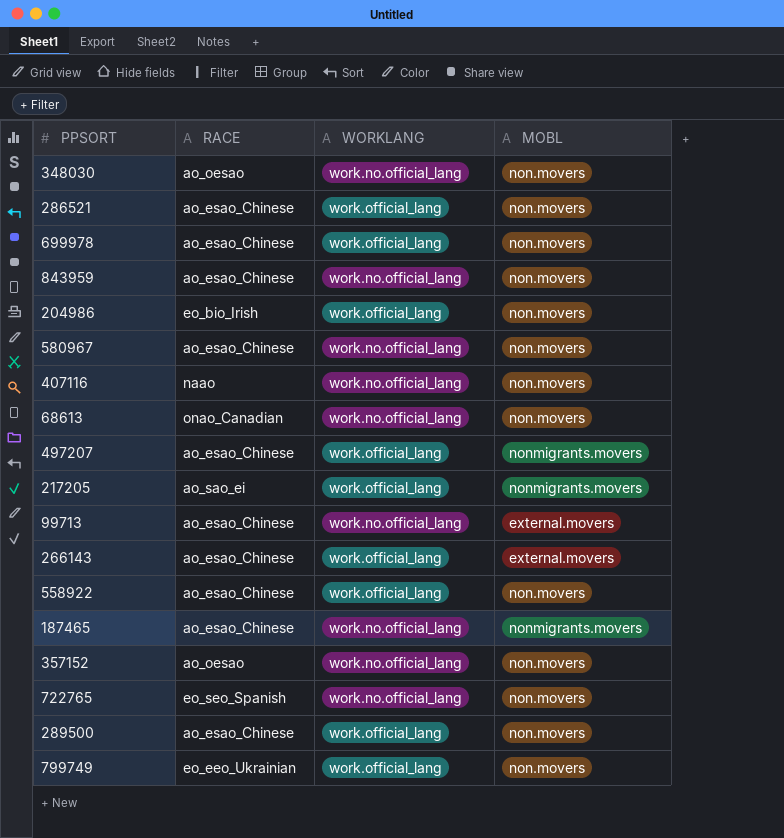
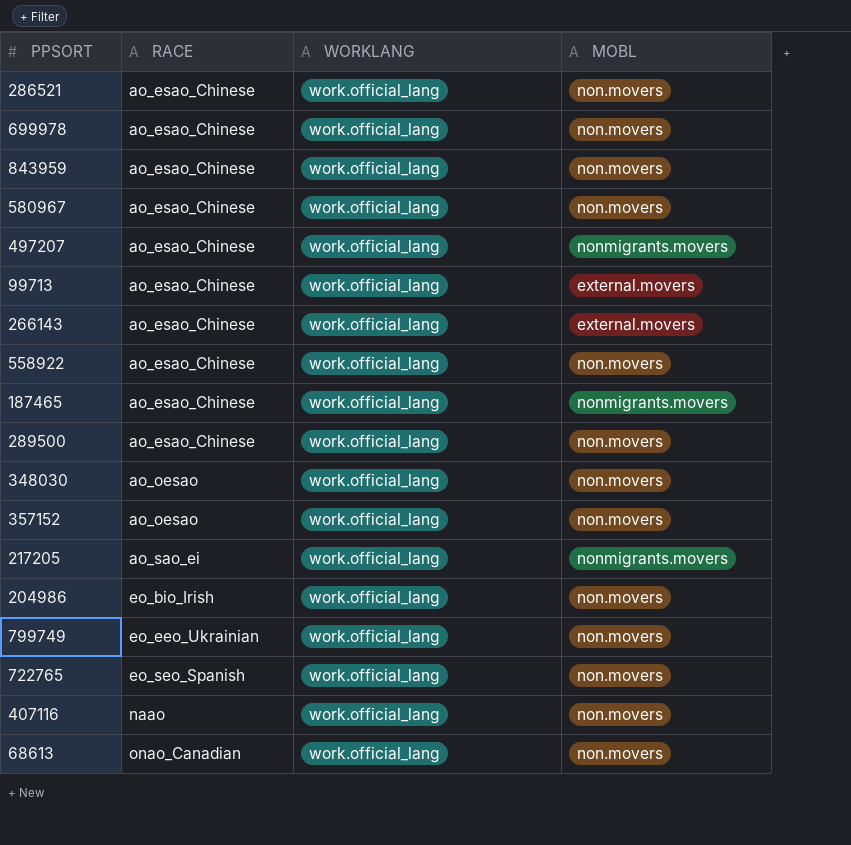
row order: none -> RACE ascending
843959 | WORKLANG: work.no.official_lang -> work.official_lang
580967 | WORKLANG: work.no.official_lang -> work.official_lang
99713 | WORKLANG: work.no.official_lang -> work.official_lang
187465 | WORKLANG: work.no.official_lang -> work.official_lang
348030 | WORKLANG: work.no.official_lang -> work.official_lang
357152 | WORKLANG: work.no.official_lang -> work.official_lang
722765 | WORKLANG: work.no.official_lang -> work.official_lang
407116 | WORKLANG: work.no.official_lang -> work.official_lang
68613 | WORKLANG: work.no.official_lang -> work.official_lang

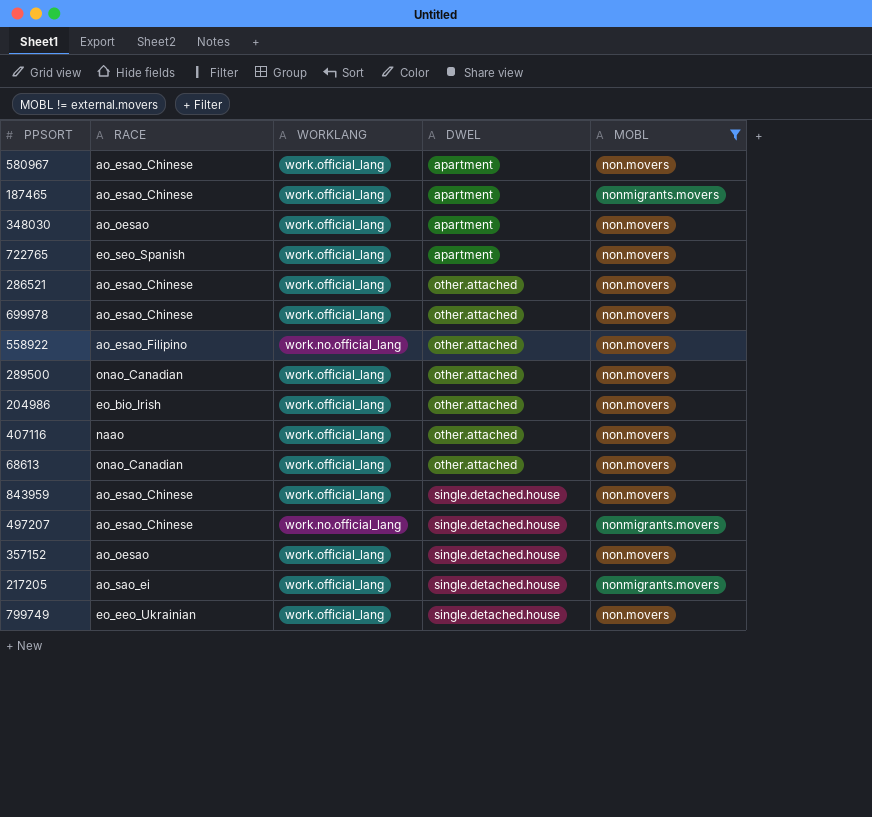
filter: none -> MOBL != external.movers
row order: RACE ascending -> DWEL ascending
column DWEL | position: none -> 4
558922 | RACE: ao_esao_Chinese -> ao_esao_Filipino
558922 | WORKLANG: work.official_lang -> work.no.official_lang
289500 | RACE: ao_esao_Chinese -> onao_Canadian
497207 | WORKLANG: work.official_lang -> work.no.official_lang

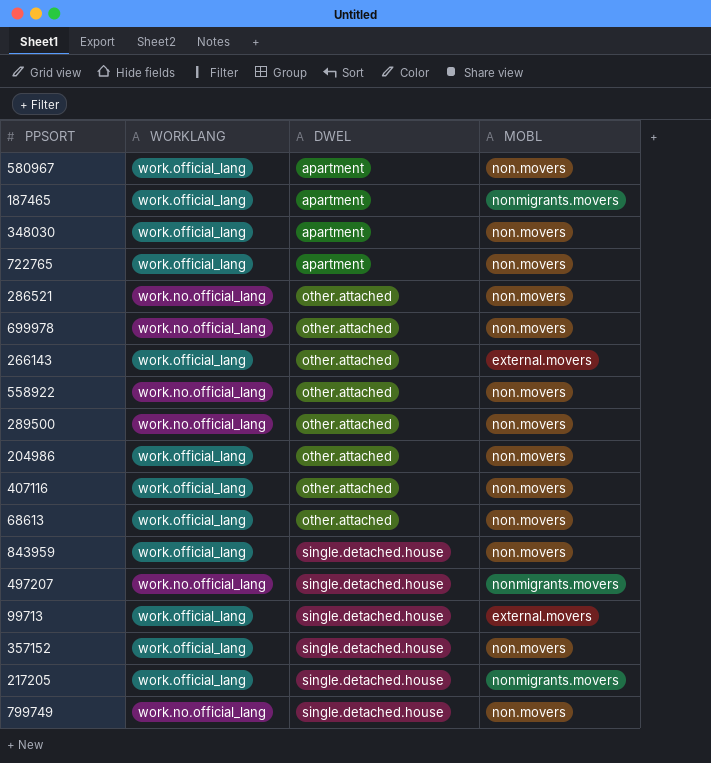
filter: MOBL != external.movers -> none
column RACE | position: 2 -> none
286521 | WORKLANG: work.official_lang -> work.no.official_lang
699978 | WORKLANG: work.official_lang -> work.no.official_lang
289500 | WORKLANG: work.official_lang -> work.no.official_lang
799749 | WORKLANG: work.official_lang -> work.no.official_lang

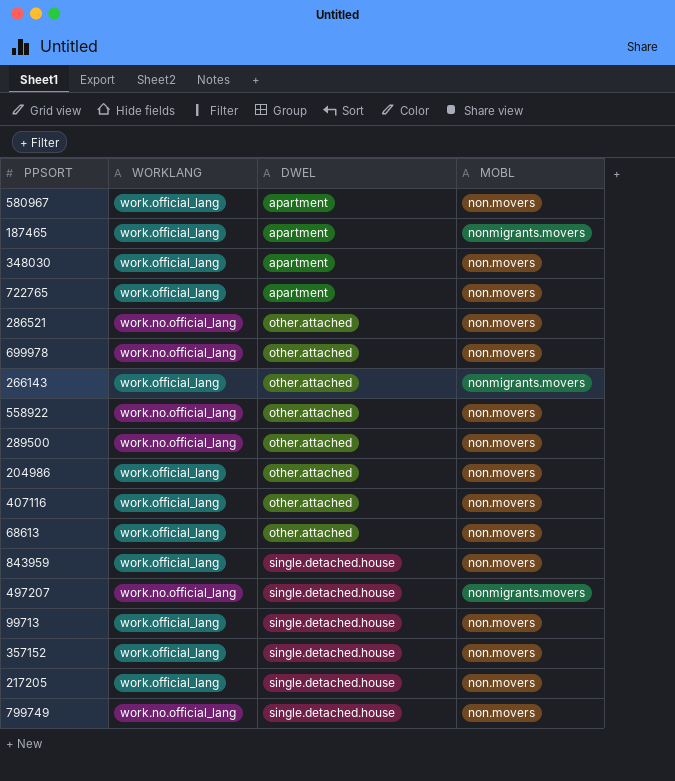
266143 | MOBL: external.movers -> nonmigrants.movers
99713 | MOBL: external.movers -> non.movers
217205 | MOBL: nonmigrants.movers -> non.movers

